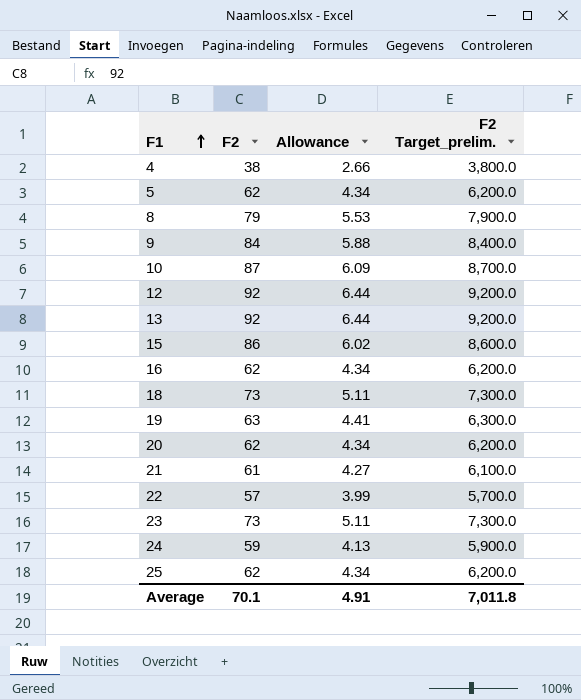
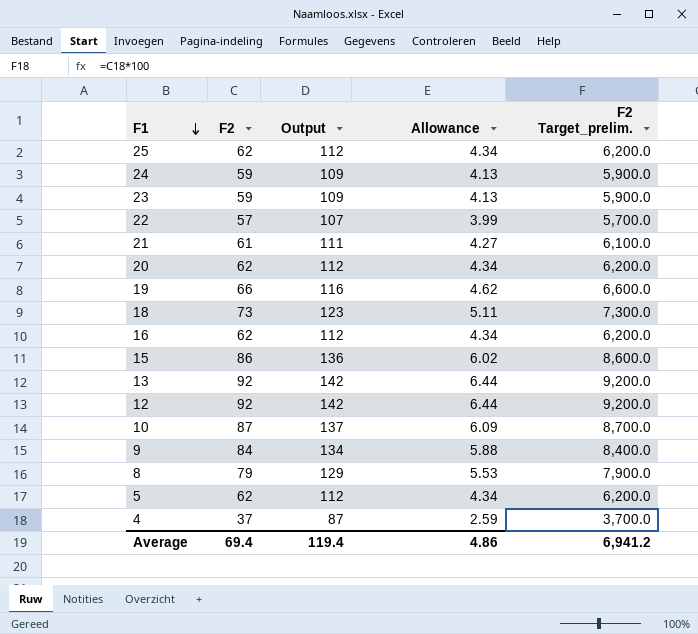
row order: F1 ascending -> F1 descending
column Output | formula: none -> [F2] + 50
23 | F2: 73 -> 59
23 | Allowance: 5.11 -> 4.13
23 | F2 Target_prelim.: 7,300.0 -> 5,900.0
19 | F2: 63 -> 66
19 | Allowance: 4.41 -> 4.62
19 | F2 Target_prelim.: 6,300.0 -> 6,600.0
4 | F2: 38 -> 37
4 | Allowance: 2.66 -> 2.59
4 | F2 Target_prelim.: 3,800.0 -> 3,700.0
Average | F2: 70.1 -> 69.4
Average | Allowance: 4.91 -> 4.86
Average | F2 Target_prelim.: 7,011.8 -> 6,941.2

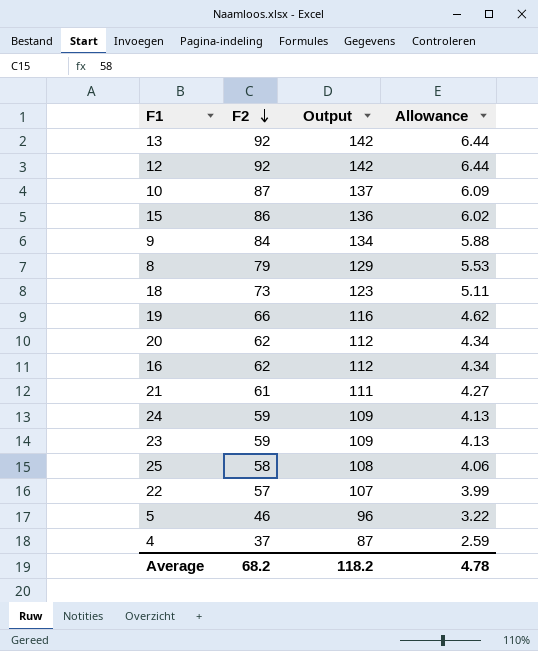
row order: F1 descending -> F2 descending
column F2 Target_prelim. | formula: [F2] * 100 -> none
25 | F2: 62 -> 58
25 | Output: 112 -> 108
25 | Allowance: 4.34 -> 4.06
5 | F2: 62 -> 46
5 | Output: 112 -> 96
5 | Allowance: 4.34 -> 3.22
Average | F2: 69.4 -> 68.2
Average | Output: 119.4 -> 118.2
Average | Allowance: 4.86 -> 4.78

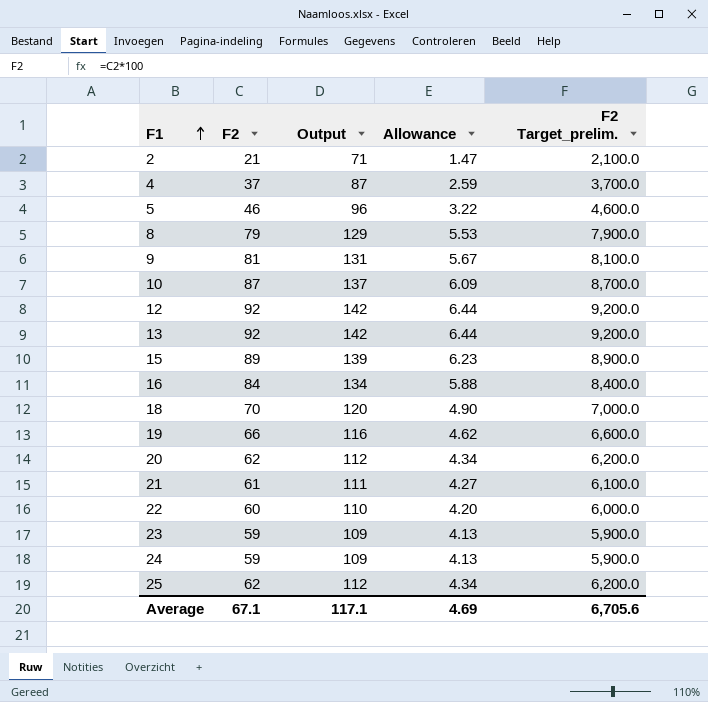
row order: F2 descending -> F1 ascending
column F2 Target_prelim. | formula: none -> [F2] * 100
row 2: none -> 21 | 71 | 1.47 | 2,100.0
9 | F2: 84 -> 81
9 | Output: 134 -> 131
9 | Allowance: 5.88 -> 5.67
15 | F2: 86 -> 89
15 | Output: 136 -> 139
15 | Allowance: 6.02 -> 6.23
16 | F2: 62 -> 84
16 | Output: 112 -> 134
16 | Allowance: 4.34 -> 5.88
18 | F2: 73 -> 70
18 | Output: 123 -> 120
18 | Allowance: 5.11 -> 4.90
22 | F2: 57 -> 60
22 | Output: 107 -> 110
22 | Allowance: 3.99 -> 4.20
25 | F2: 58 -> 62
25 | Output: 108 -> 112
25 | Allowance: 4.06 -> 4.34
Average | F2: 68.2 -> 67.1
Average | Output: 118.2 -> 117.1
Average | Allowance: 4.78 -> 4.69

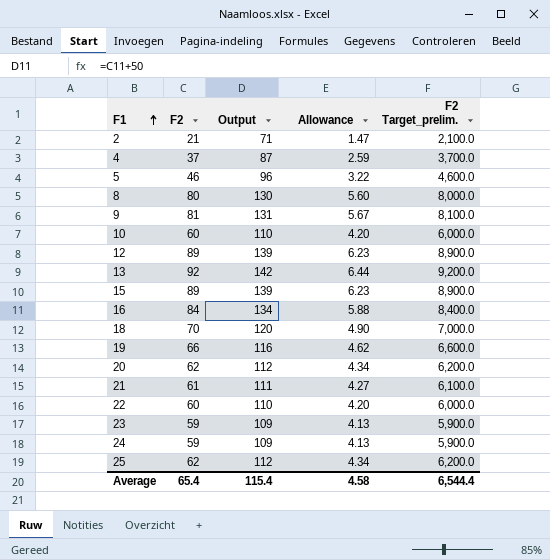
8 | F2: 79 -> 80
8 | Output: 129 -> 130
8 | Allowance: 5.53 -> 5.60
8 | F2 Target_prelim.: 7,900.0 -> 8,000.0
10 | F2: 87 -> 60
10 | Output: 137 -> 110
10 | Allowance: 6.09 -> 4.20
10 | F2 Target_prelim.: 8,700.0 -> 6,000.0
12 | F2: 92 -> 89
12 | Output: 142 -> 139
12 | Allowance: 6.44 -> 6.23
12 | F2 Target_prelim.: 9,200.0 -> 8,900.0
Average | F2: 67.1 -> 65.4
Average | Output: 117.1 -> 115.4
Average | Allowance: 4.69 -> 4.58
Average | F2 Target_prelim.: 6,705.6 -> 6,544.4

